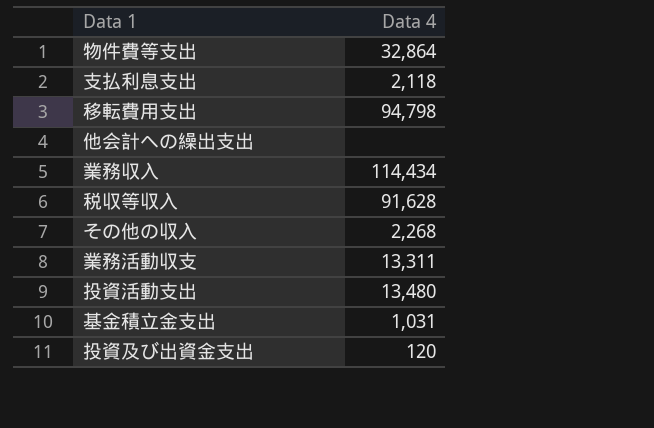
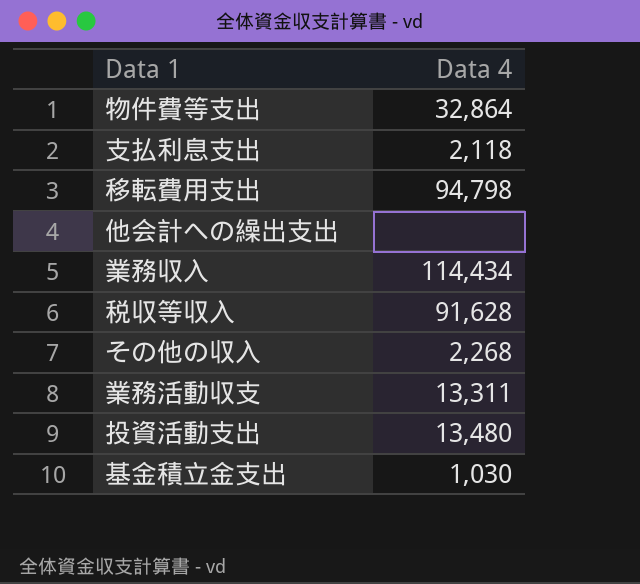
row 投資及び出資金支出: 120 -> none
基金積立金支出 | Data 4: 1,031 -> 1,030

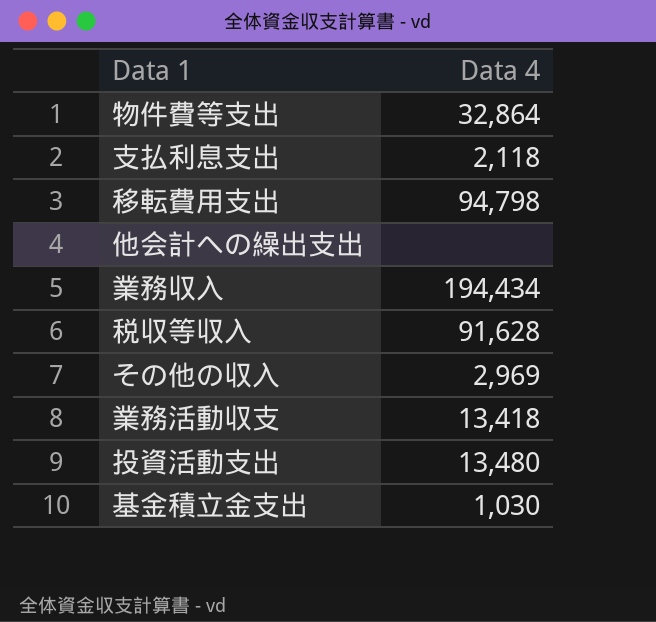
業務収入 | Data 4: 114,434 -> 194,434
その他の収入 | Data 4: 2,268 -> 2,969
業務活動収支 | Data 4: 13,311 -> 13,418

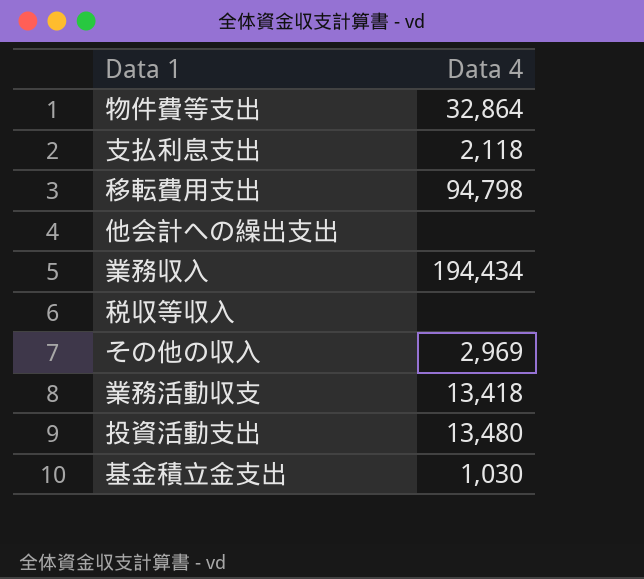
税収等収入 | Data 4: 91,628 -> none

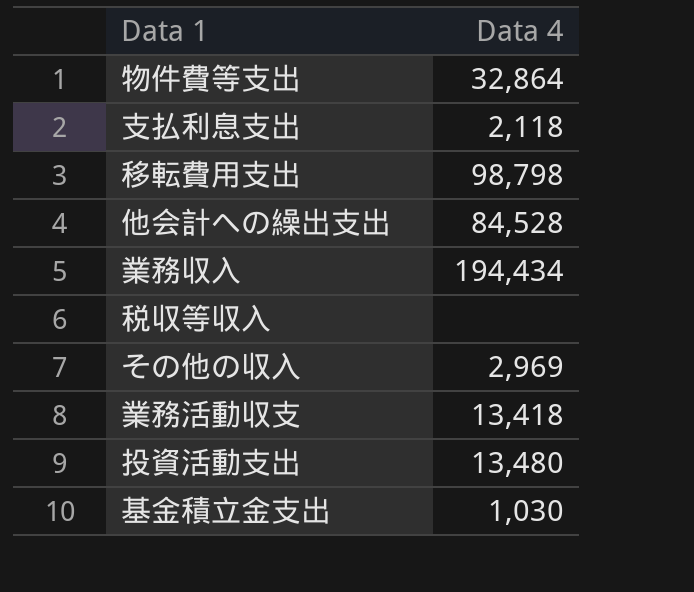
移転費用支出 | Data 4: 94,798 -> 98,798
他会計への繰出支出 | Data 4: none -> 84,528

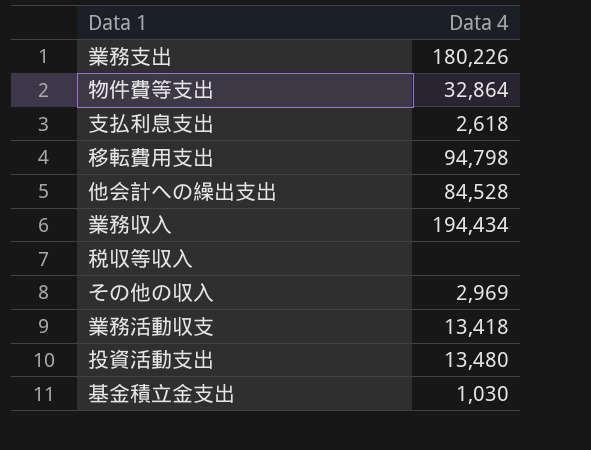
row 業務支出: none -> 180,226
支払利息支出 | Data 4: 2,118 -> 2,618
移転費用支出 | Data 4: 98,798 -> 94,798

